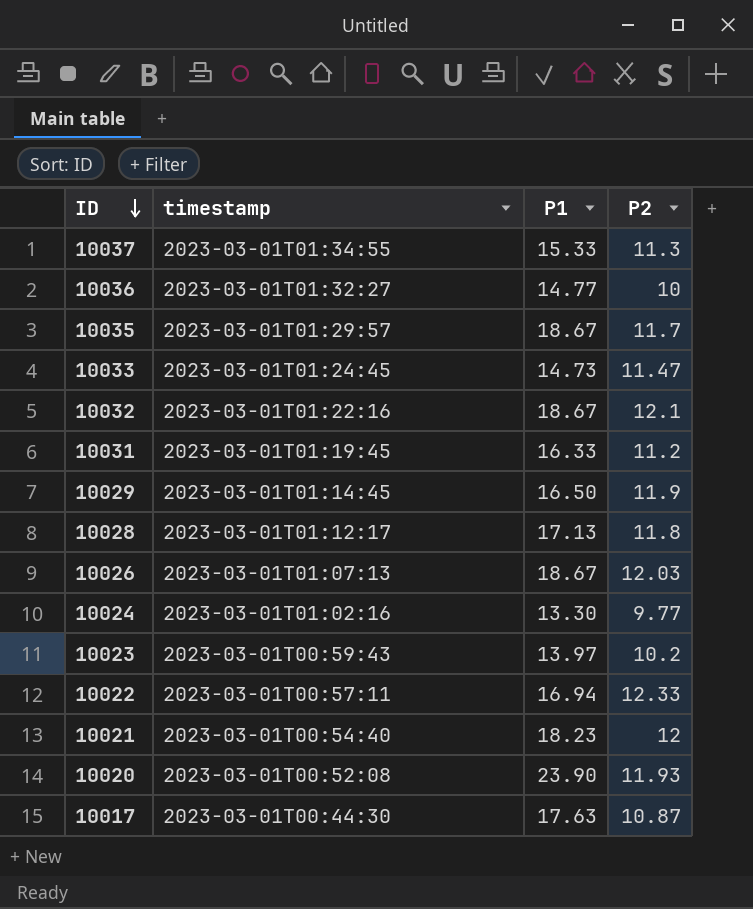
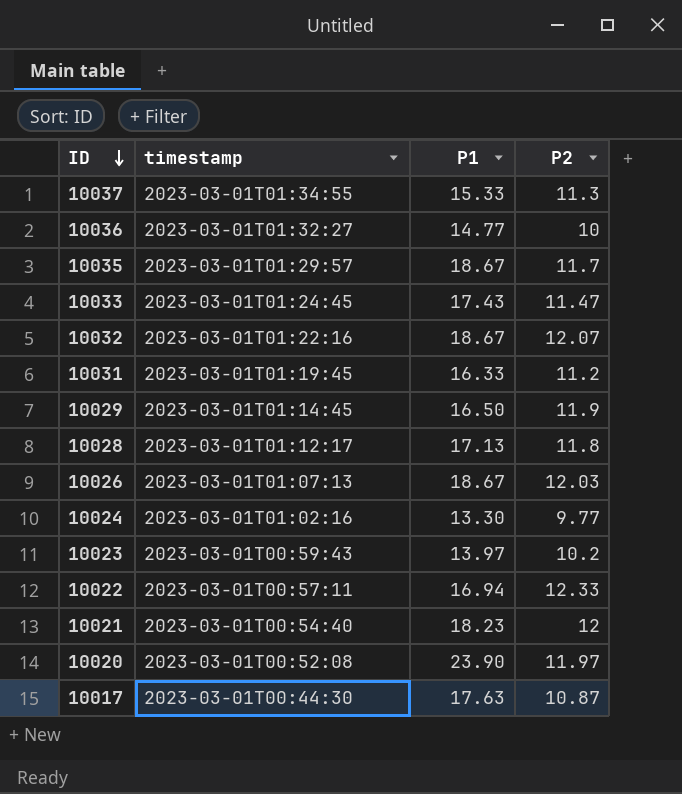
10033 | P1: 14.73 -> 17.43
10032 | P2: 12.1 -> 12.07
10020 | P2: 11.93 -> 11.97

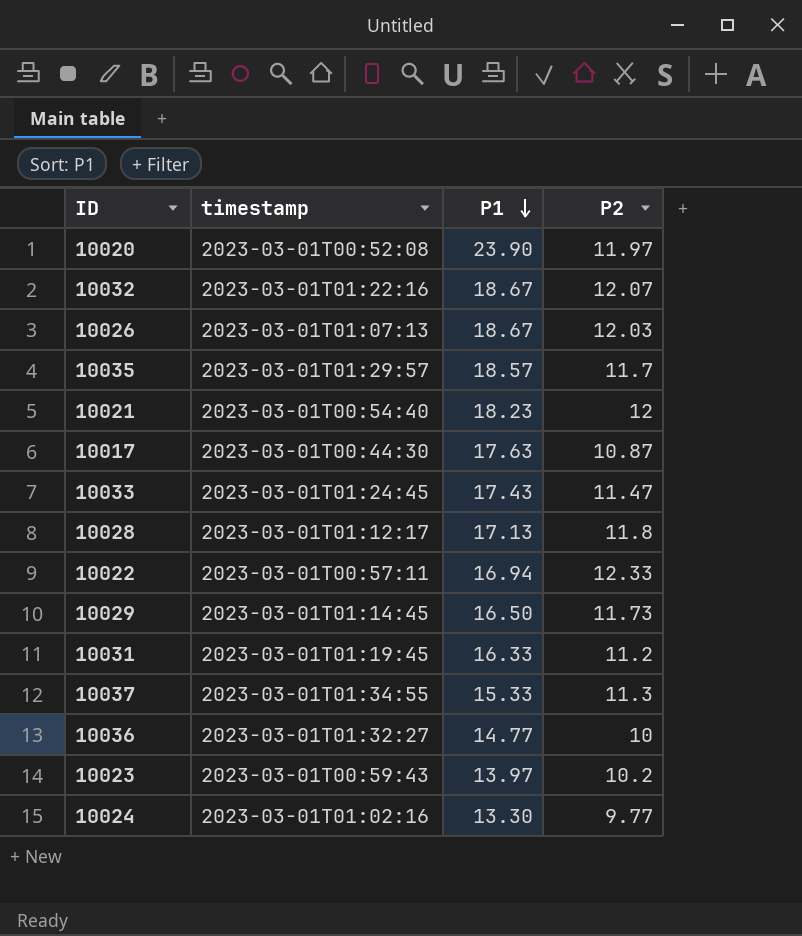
row order: ID descending -> P1 descending
10035 | P1: 18.67 -> 18.57
10029 | P2: 11.9 -> 11.73

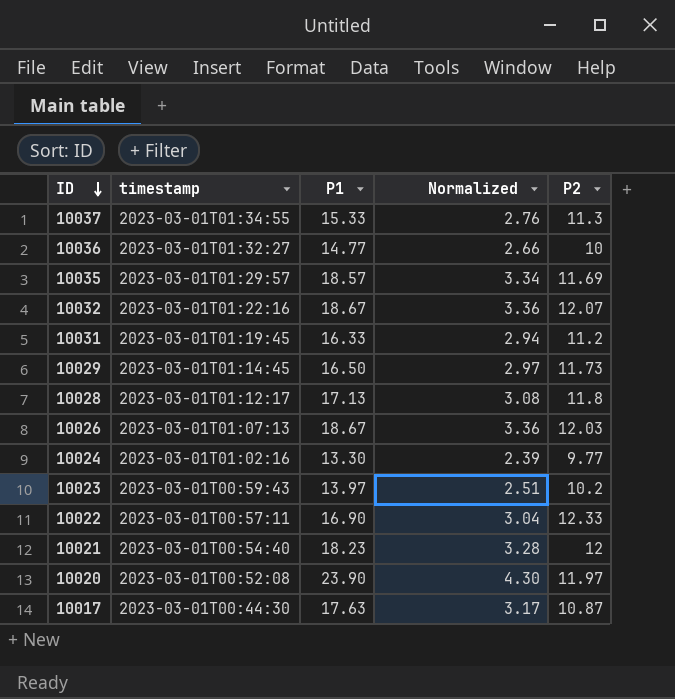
row order: P1 descending -> ID descending
column Normalized | formula: none -> [P1] * 0.18
row 10033: 2023-03-01T01:24:45 | 17.43 | 11.47 -> none
10035 | P2: 11.7 -> 11.69
10022 | P1: 16.94 -> 16.90

